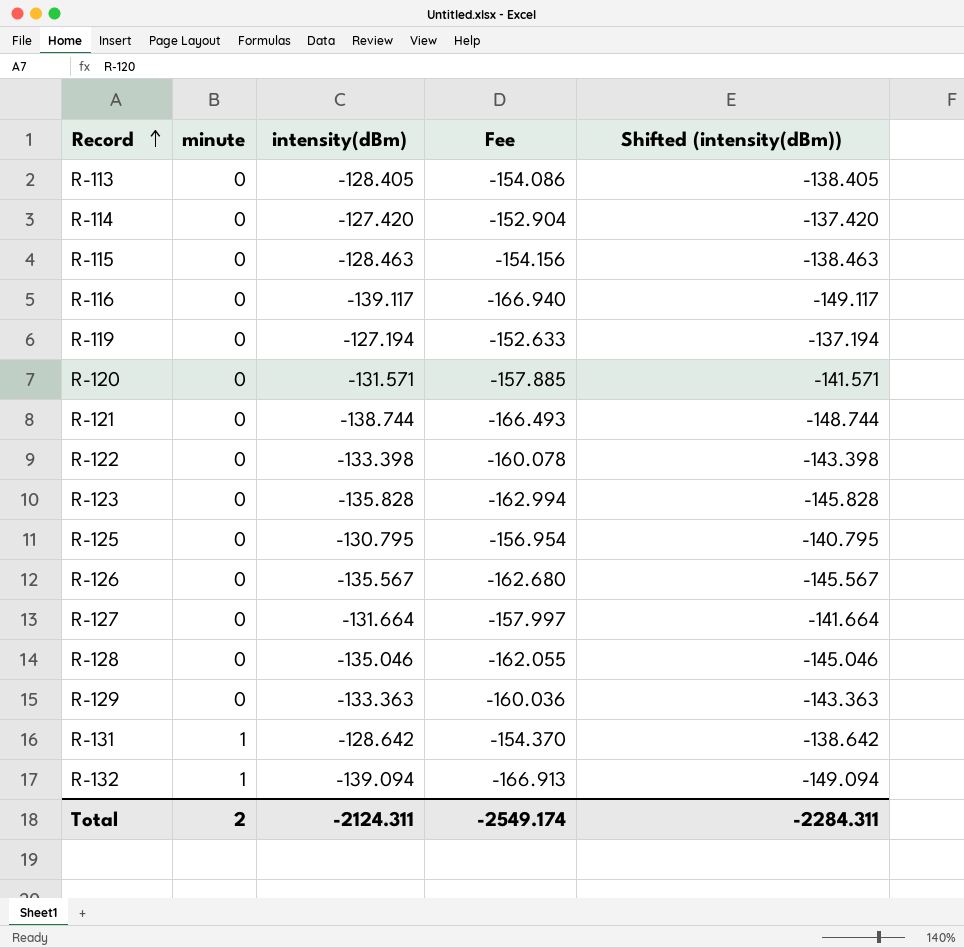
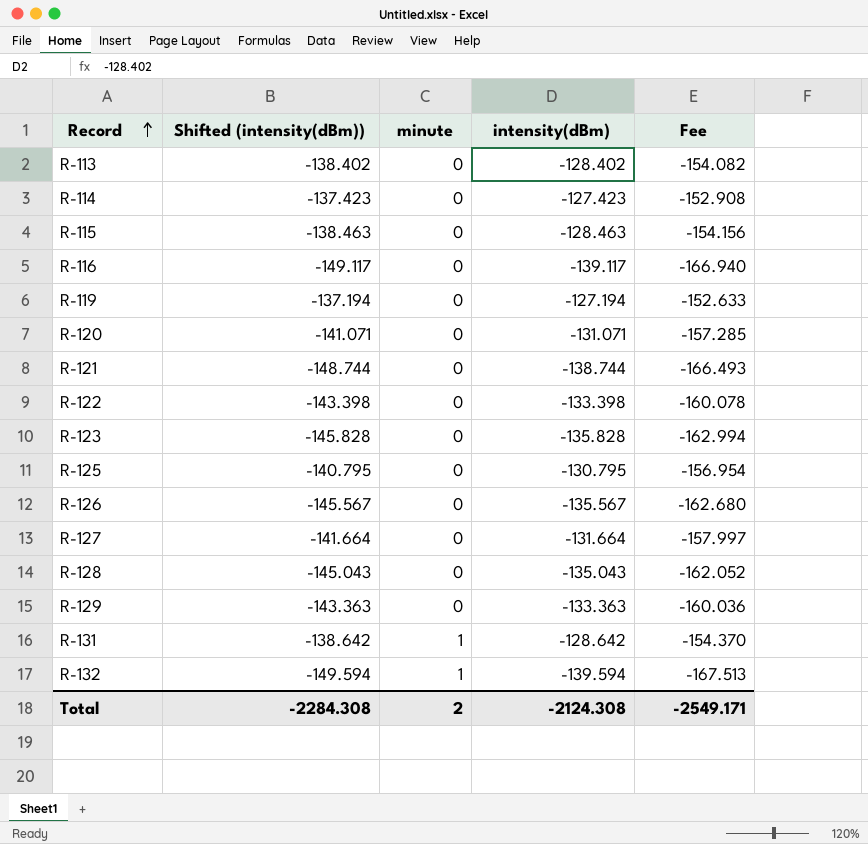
column Shifted (intensity(dBm)) | position: 5 -> 2
R-113 | Shifted (intensity(dBm)): -138.405 -> -138.402
R-113 | intensity(dBm): -128.405 -> -128.402
R-113 | Fee: -154.086 -> -154.082
R-114 | Shifted (intensity(dBm)): -137.420 -> -137.423
R-114 | intensity(dBm): -127.420 -> -127.423
R-114 | Fee: -152.904 -> -152.908
R-120 | Shifted (intensity(dBm)): -141.571 -> -141.071
R-120 | intensity(dBm): -131.571 -> -131.071
R-120 | Fee: -157.885 -> -157.285
R-128 | Shifted (intensity(dBm)): -145.046 -> -145.043
R-128 | intensity(dBm): -135.046 -> -135.043
R-128 | Fee: -162.055 -> -162.052
R-132 | Shifted (intensity(dBm)): -149.094 -> -149.594
R-132 | intensity(dBm): -139.094 -> -139.594
R-132 | Fee: -166.913 -> -167.513
Total | Shifted (intensity(dBm)): -2284.311 -> -2284.308
Total | intensity(dBm): -2124.311 -> -2124.308
Total | Fee: -2549.174 -> -2549.171

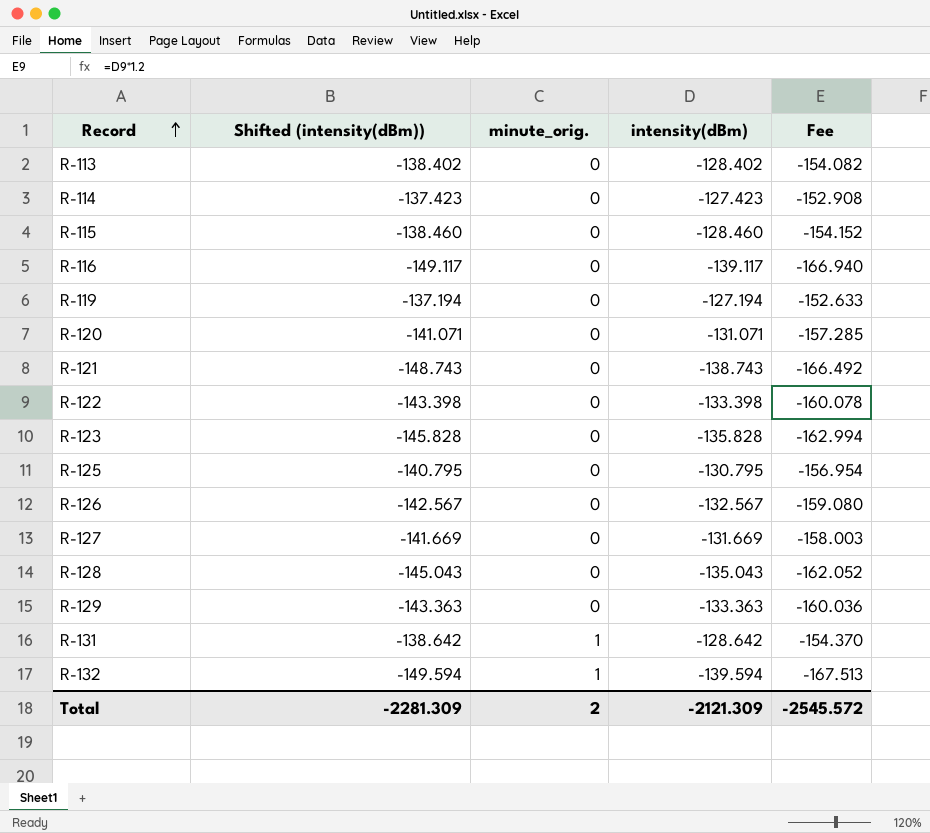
column name: minute -> minute_orig.
R-115 | Shifted (intensity(dBm)): -138.463 -> -138.460
R-115 | intensity(dBm): -128.463 -> -128.460
R-115 | Fee: -154.156 -> -154.152
R-121 | Shifted (intensity(dBm)): -148.744 -> -148.743
R-121 | intensity(dBm): -138.744 -> -138.743
R-121 | Fee: -166.493 -> -166.492
R-126 | Shifted (intensity(dBm)): -145.567 -> -142.567
R-126 | intensity(dBm): -135.567 -> -132.567
R-126 | Fee: -162.680 -> -159.080
R-127 | Shifted (intensity(dBm)): -141.664 -> -141.669
R-127 | intensity(dBm): -131.664 -> -131.669
R-127 | Fee: -157.997 -> -158.003
Total | Shifted (intensity(dBm)): -2284.308 -> -2281.309
Total | intensity(dBm): -2124.308 -> -2121.309
Total | Fee: -2549.171 -> -2545.572

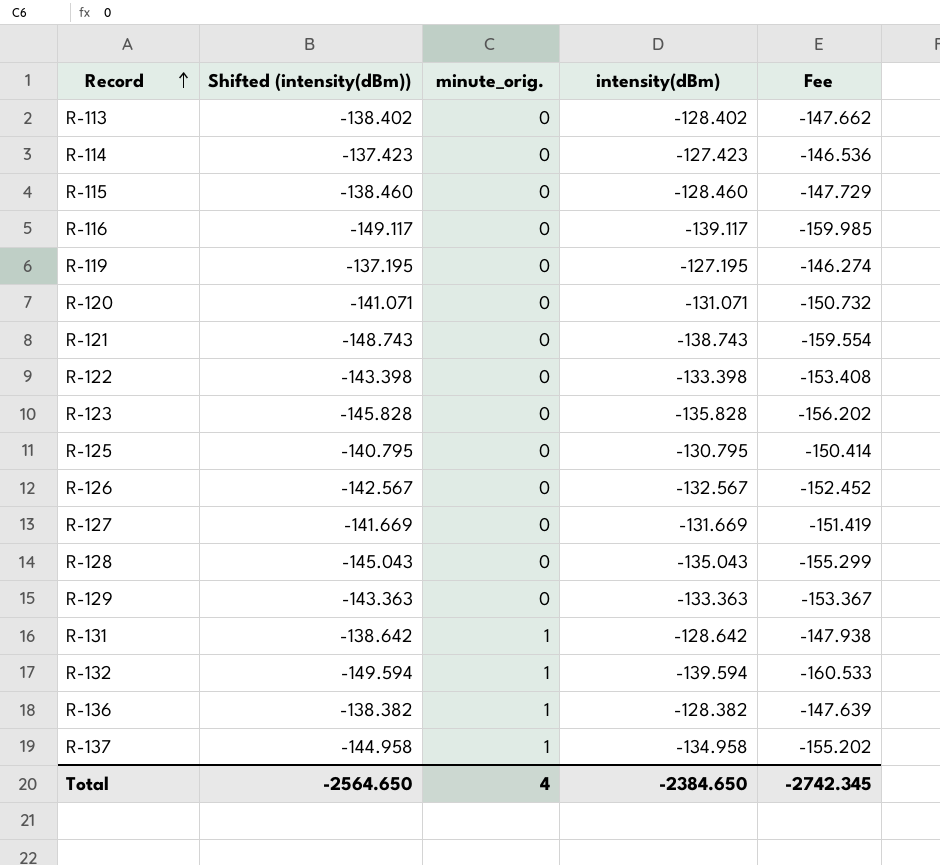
column Fee | formula: [intensity(dBm)] * 1.2 -> [intensity(dBm)] * 1.15
R-119 | Shifted (intensity(dBm)): -137.194 -> -137.195
R-119 | intensity(dBm): -127.194 -> -127.195
row R-136: none -> -138.382 | 1 | -128.382 | -147.639
row R-137: none -> -144.958 | 1 | -134.958 | -155.202
Total | Shifted (intensity(dBm)): -2281.309 -> -2564.650
Total | minute_orig.: 2 -> 4
Total | intensity(dBm): -2121.309 -> -2384.650
Total | Fee: -2545.572 -> -2742.345

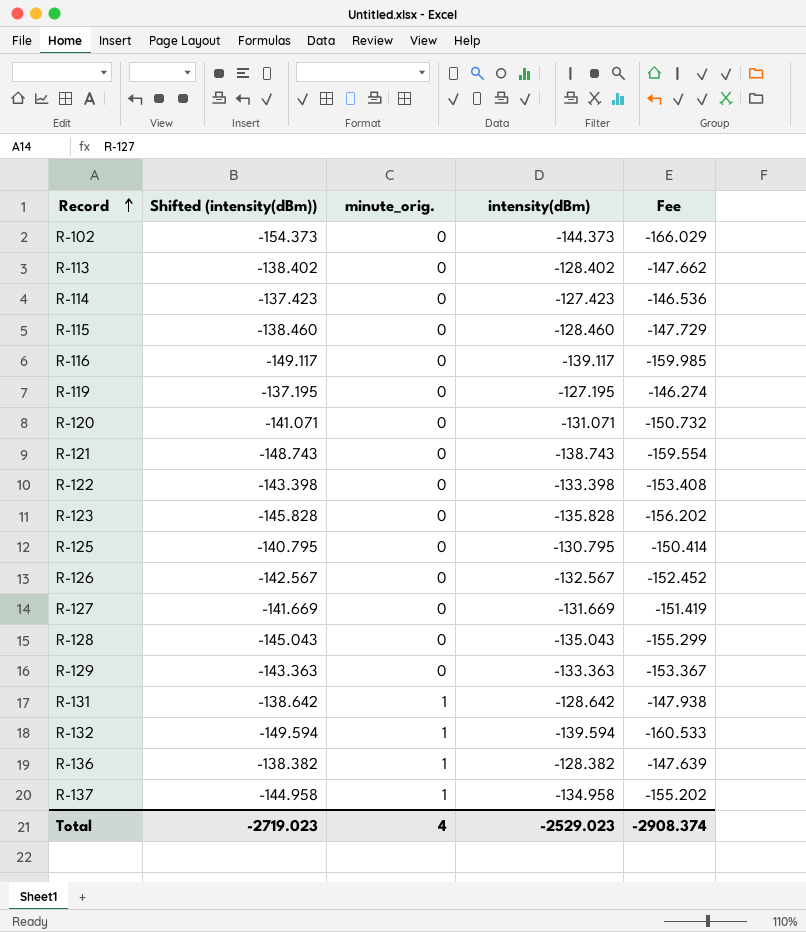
row R-102: none -> -154.373 | 0 | -144.373 | -166.029
Total | Shifted (intensity(dBm)): -2564.650 -> -2719.023
Total | intensity(dBm): -2384.650 -> -2529.023
Total | Fee: -2742.345 -> -2908.374

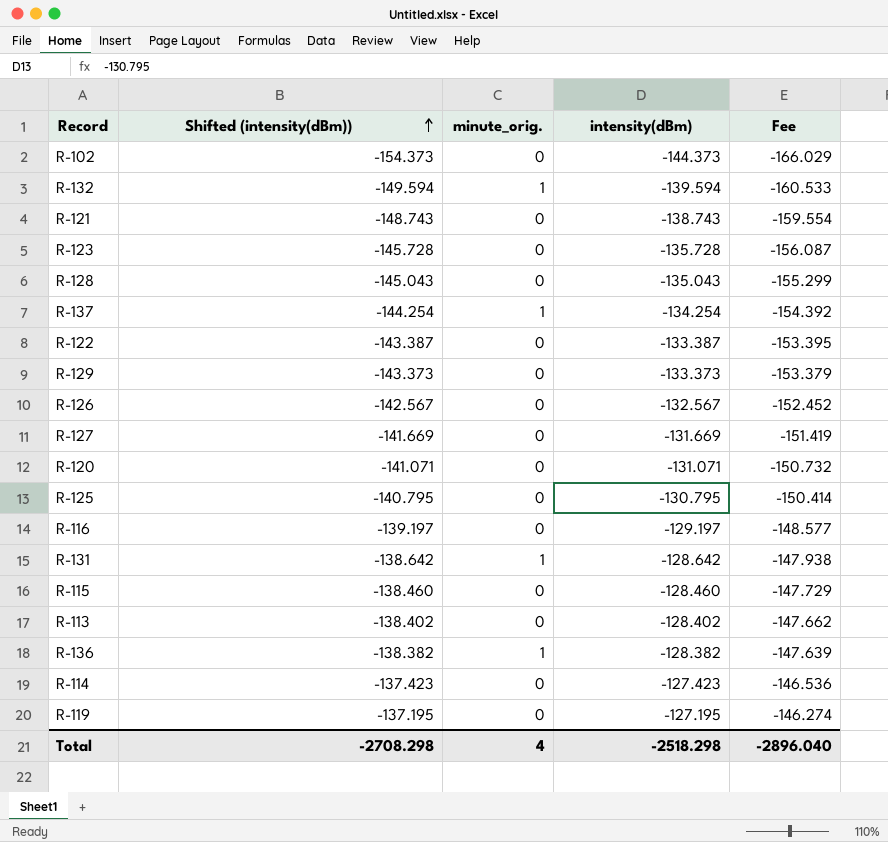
row order: Record ascending -> Shifted (intensity(dBm)) ascending
R-123 | Shifted (intensity(dBm)): -145.828 -> -145.728
R-123 | intensity(dBm): -135.828 -> -135.728
R-123 | Fee: -156.202 -> -156.087
R-137 | Shifted (intensity(dBm)): -144.958 -> -144.254
R-137 | intensity(dBm): -134.958 -> -134.254
R-137 | Fee: -155.202 -> -154.392
R-122 | Shifted (intensity(dBm)): -143.398 -> -143.387
R-122 | intensity(dBm): -133.398 -> -133.387
R-122 | Fee: -153.408 -> -153.395
R-129 | Shifted (intensity(dBm)): -143.363 -> -143.373
R-129 | intensity(dBm): -133.363 -> -133.373
R-129 | Fee: -153.367 -> -153.379
R-116 | Shifted (intensity(dBm)): -149.117 -> -139.197
R-116 | intensity(dBm): -139.117 -> -129.197
R-116 | Fee: -159.985 -> -148.577
Total | Shifted (intensity(dBm)): -2719.023 -> -2708.298
Total | intensity(dBm): -2529.023 -> -2518.298
Total | Fee: -2908.374 -> -2896.040

